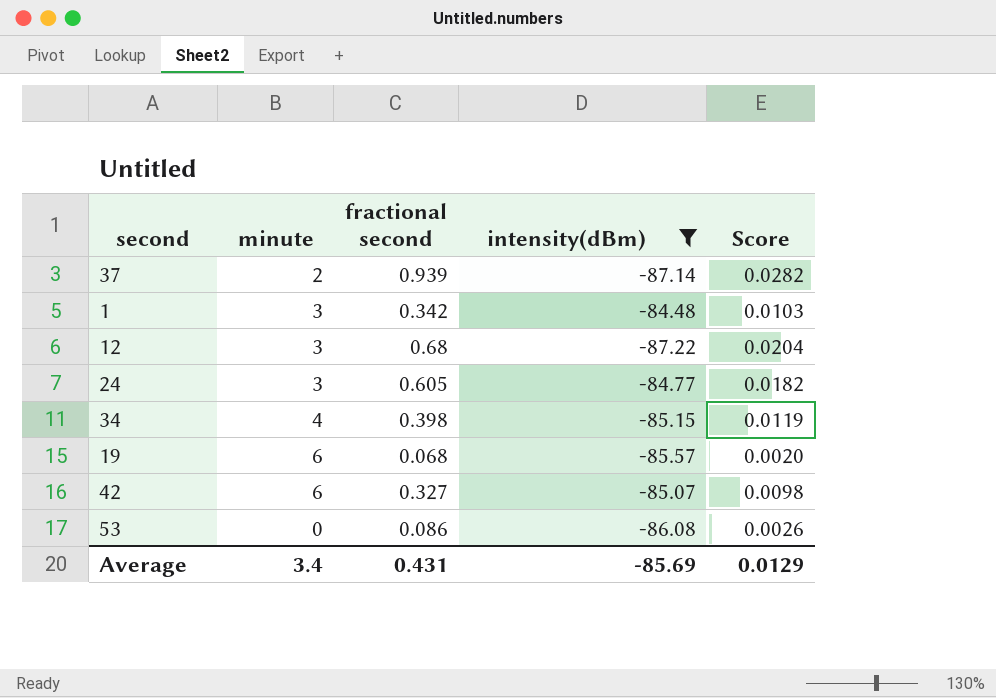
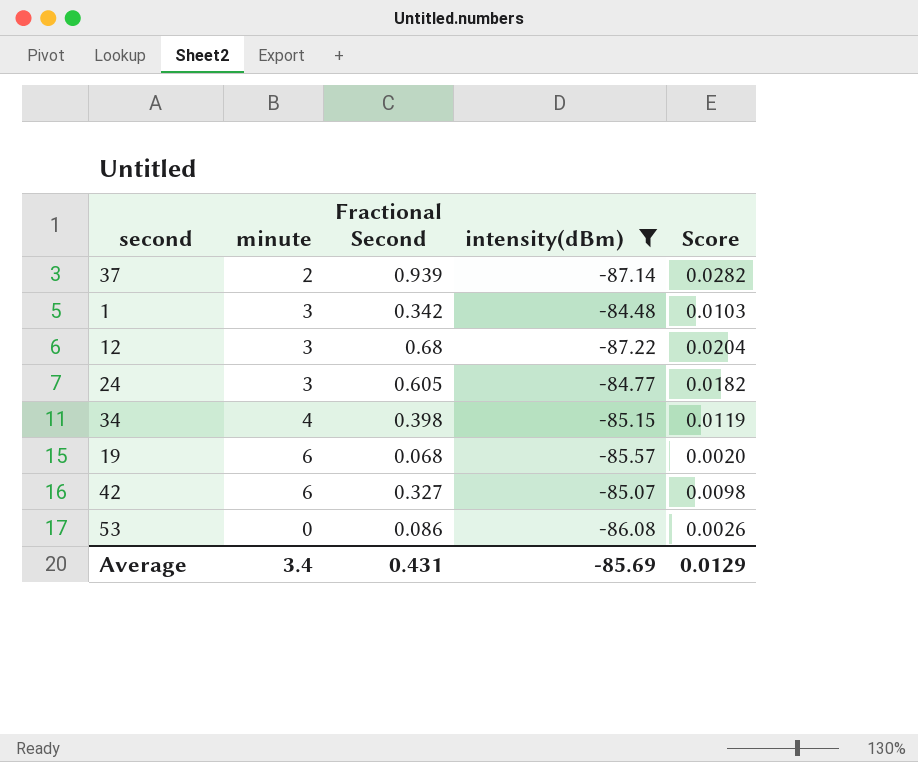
column name: fractional second -> Fractional Second

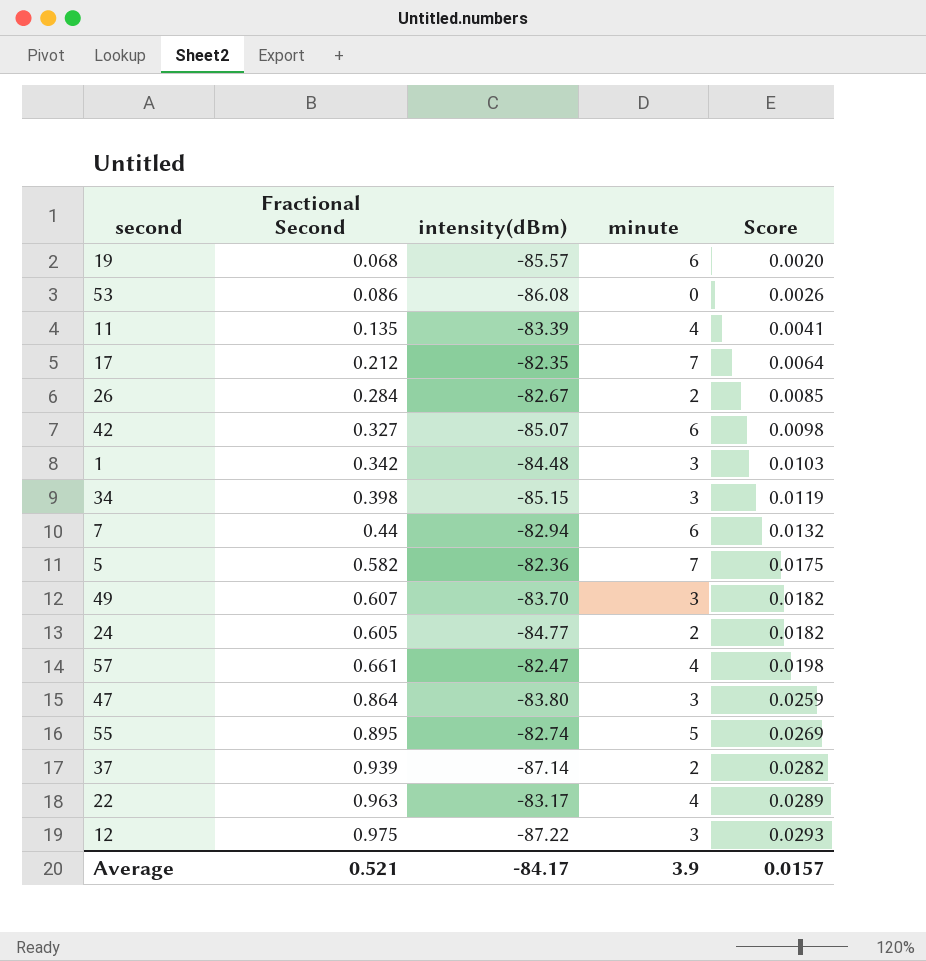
filter: intensity(dBm) <= -84.48 -> none
row order: none -> Score ascending
column minute | position: 2 -> 4
34 | minute: 4 -> 3
24 | minute: 3 -> 2
12 | Fractional Second: 0.68 -> 0.975
12 | Score: 0.0204 -> 0.0293
Average | Fractional Second: 0.431 -> 0.521
Average | intensity(dBm): -85.69 -> -84.17
Average | minute: 3.4 -> 3.9
Average | Score: 0.0129 -> 0.0157

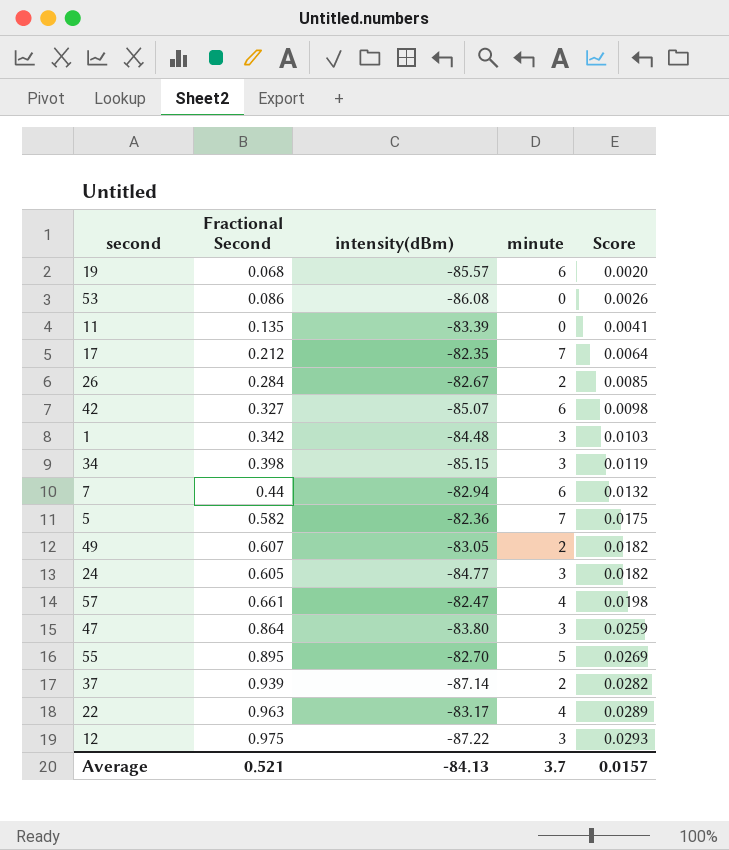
11 | minute: 4 -> 0
49 | intensity(dBm): -83.70 -> -83.05
49 | minute: 3 -> 2
24 | minute: 2 -> 3
55 | intensity(dBm): -82.74 -> -82.70
Average | intensity(dBm): -84.17 -> -84.13
Average | minute: 3.9 -> 3.7

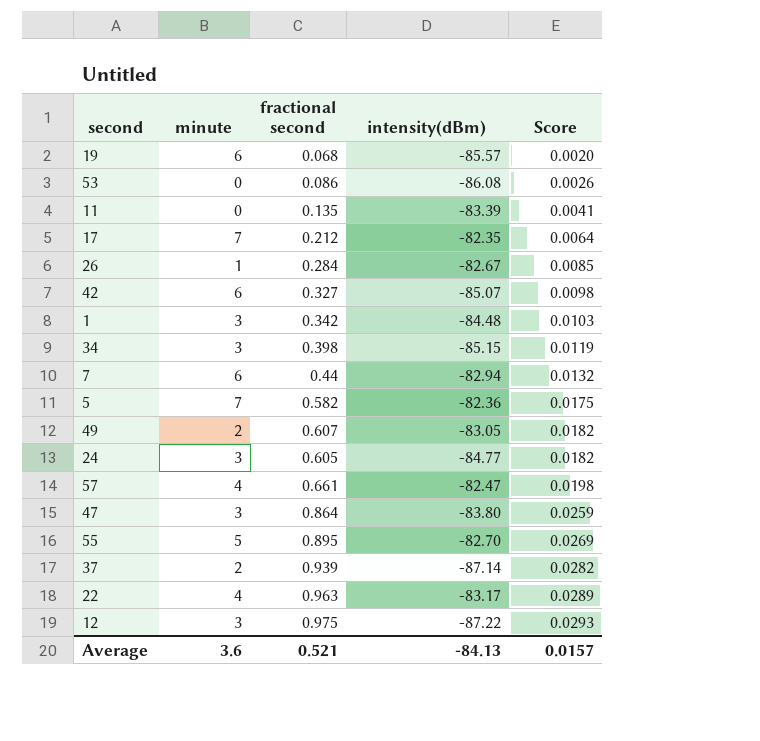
column minute | position: 4 -> 2
column name: Fractional Second -> fractional second
26 | minute: 2 -> 1
Average | minute: 3.7 -> 3.6

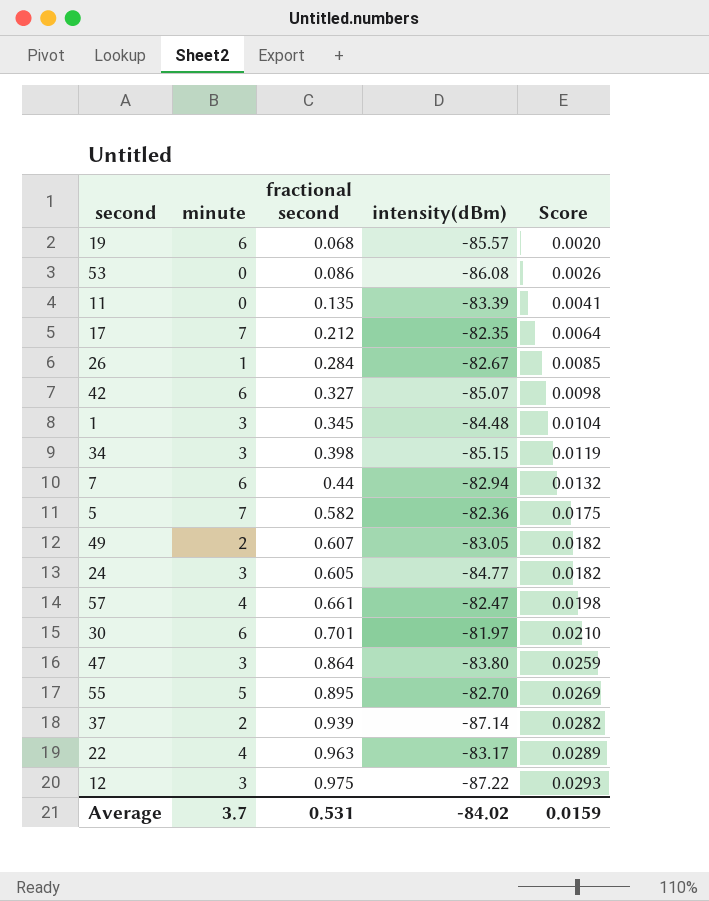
1 | fractional second: 0.342 -> 0.345
1 | Score: 0.0103 -> 0.0104
row 30: none -> 6 | 0.701 | -81.97 | 0.0210
Average | minute: 3.6 -> 3.7
Average | fractional second: 0.521 -> 0.531
Average | intensity(dBm): -84.13 -> -84.02
Average | Score: 0.0157 -> 0.0159

